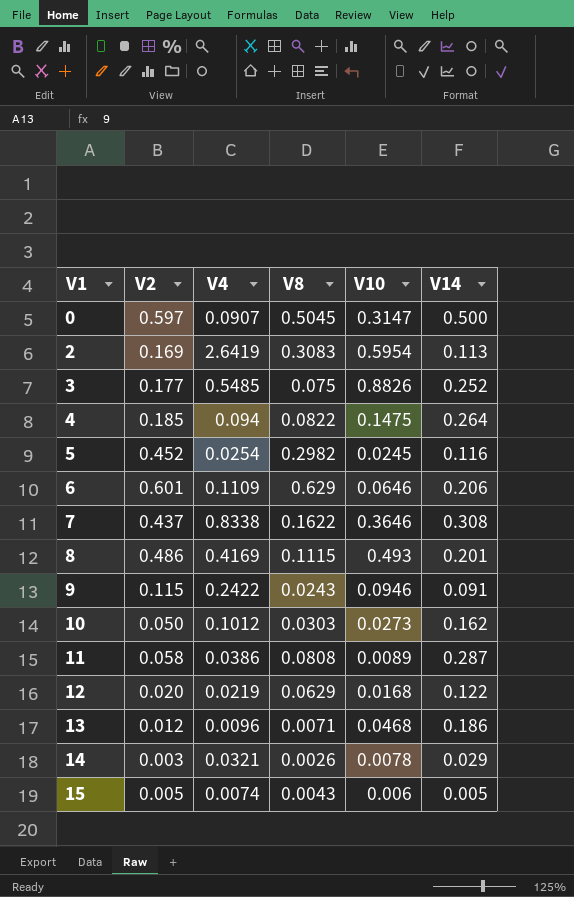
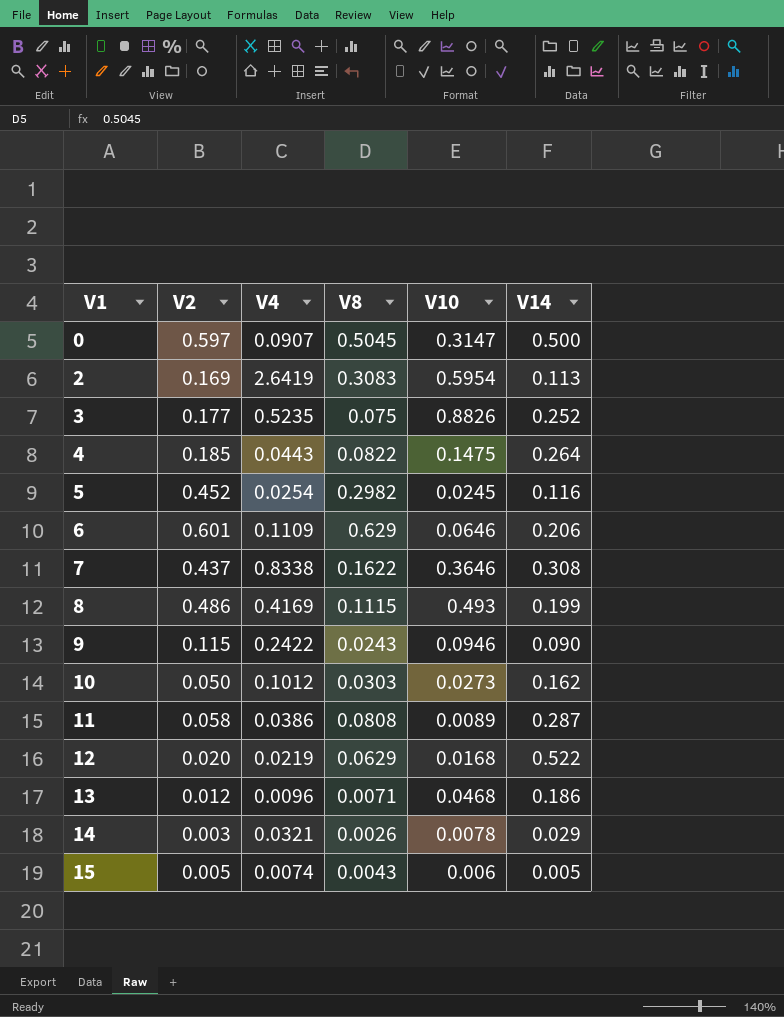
3 | V4: 0.5485 -> 0.5235
4 | V4: 0.094 -> 0.0443
8 | V14: 0.201 -> 0.199
9 | V14: 0.091 -> 0.090
12 | V14: 0.122 -> 0.522

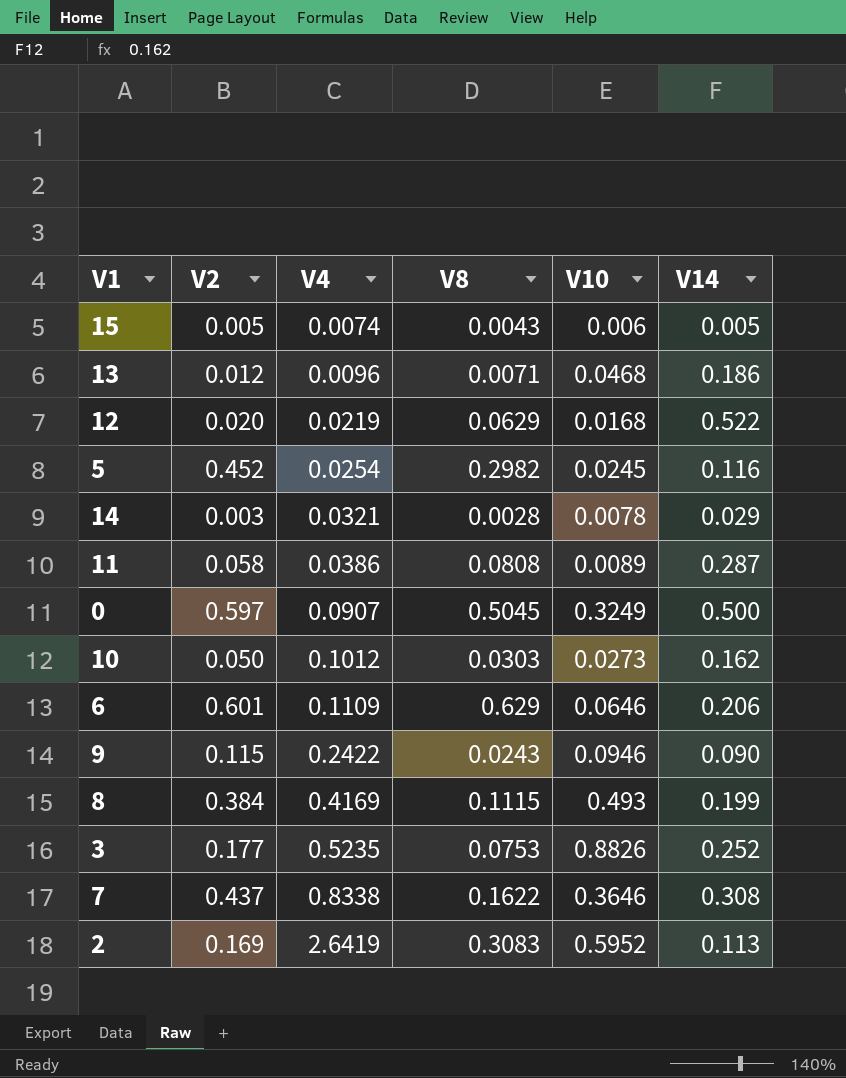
row order: V1 ascending -> V4 ascending
row 4: 0.185 | 0.0443 | 0.0822 | 0.1475 | 0.264 -> none
14 | V8: 0.0026 -> 0.0028
0 | V10: 0.3147 -> 0.3249
8 | V2: 0.486 -> 0.384
3 | V8: 0.075 -> 0.0753
2 | V10: 0.5954 -> 0.5952

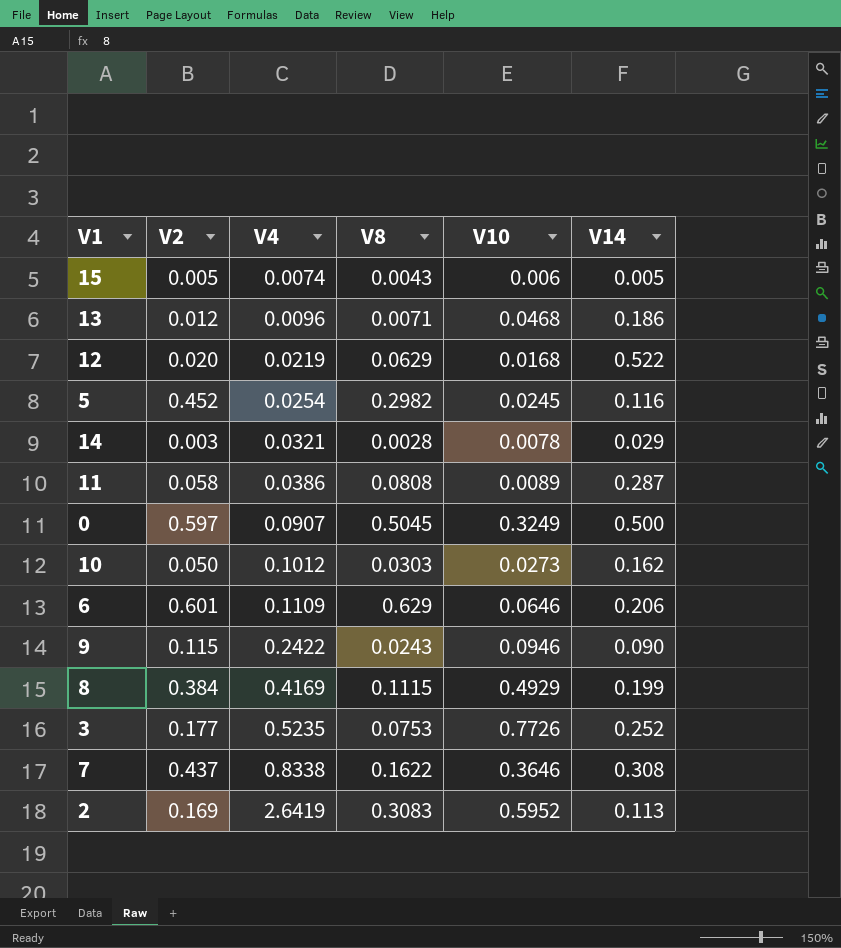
8 | V10: 0.493 -> 0.4929
3 | V10: 0.8826 -> 0.7726

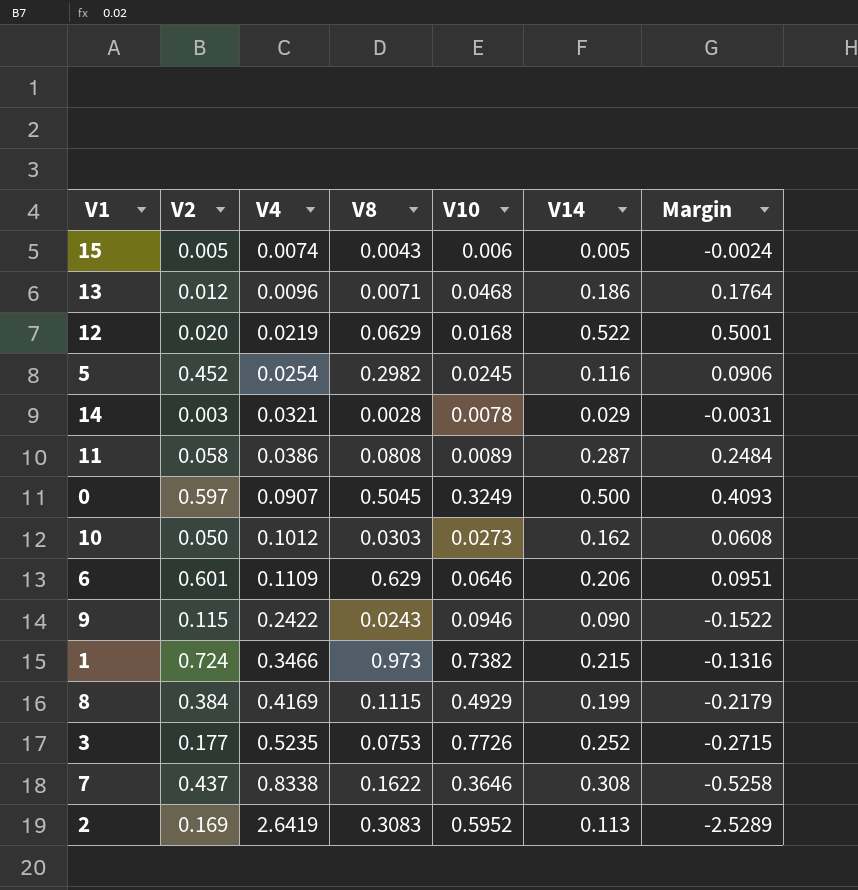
column Margin | formula: none -> [V14] - [V4]
row 1: none -> 0.724 | 0.3466 | 0.973 | 0.7382 | 0.215 | -0.1316

